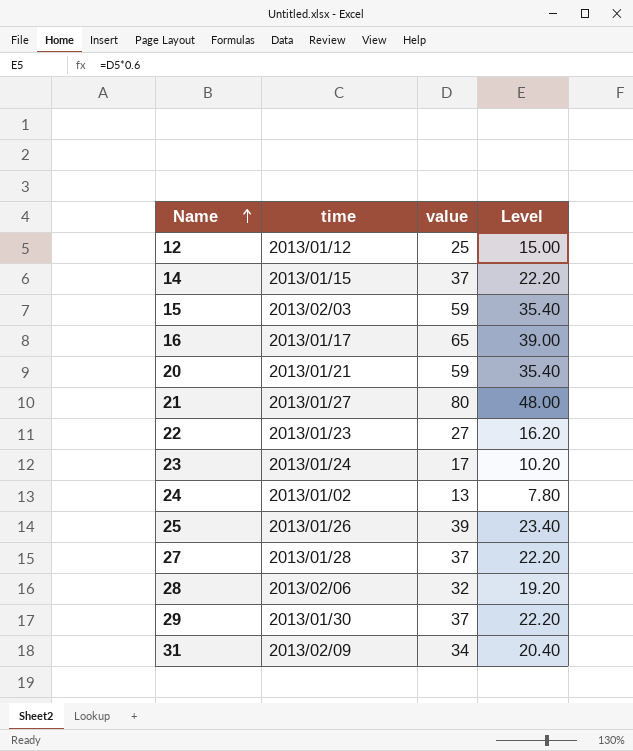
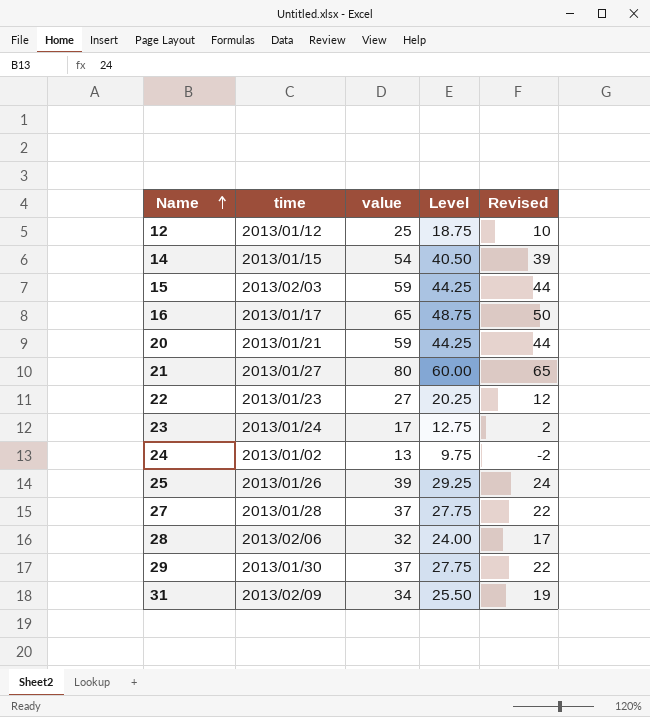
column Level | formula: [value] * 0.6 -> [value] * 0.75
column Revised | formula: none -> [value] - 15
14 | value: 37 -> 54

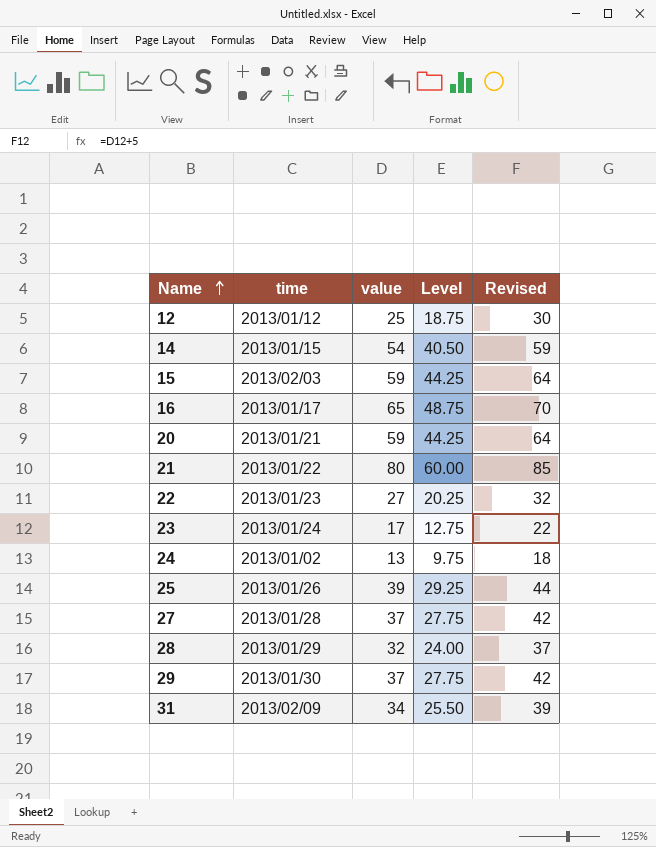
column Revised | formula: [value] - 15 -> [value] + 5
21 | time: 2013/01/27 -> 2013/01/22
28 | time: 2013/02/06 -> 2013/01/29

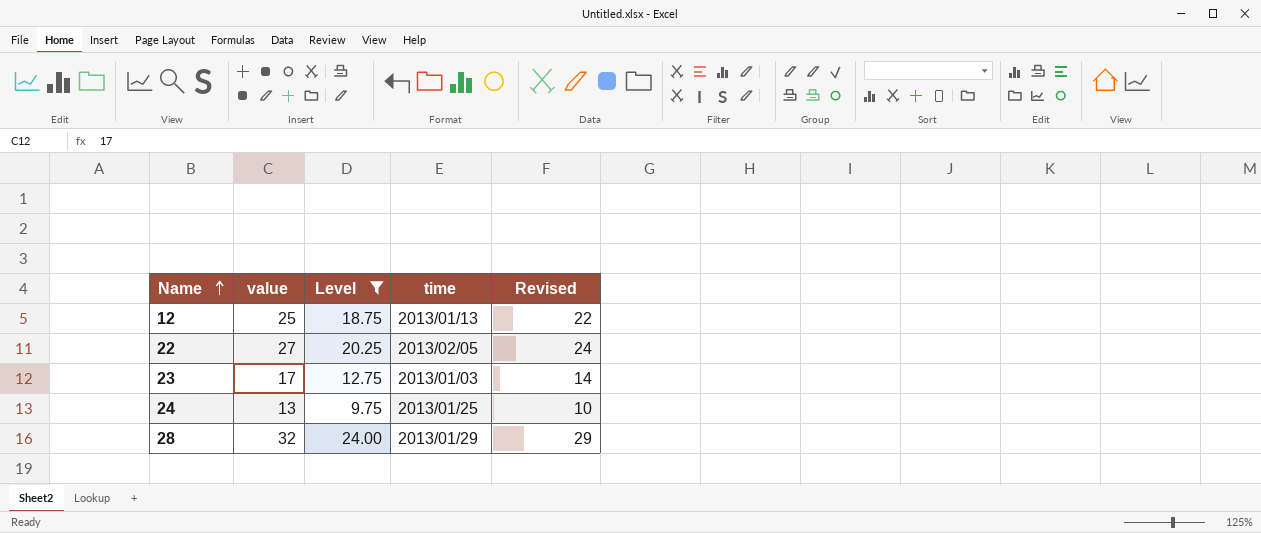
filter: none -> Level <= 24.00
column time | position: 2 -> 4
column Revised | formula: [value] + 5 -> [value] - 3
12 | time: 2013/01/12 -> 2013/01/13
22 | time: 2013/01/23 -> 2013/02/05
23 | time: 2013/01/24 -> 2013/01/03
24 | time: 2013/01/02 -> 2013/01/25

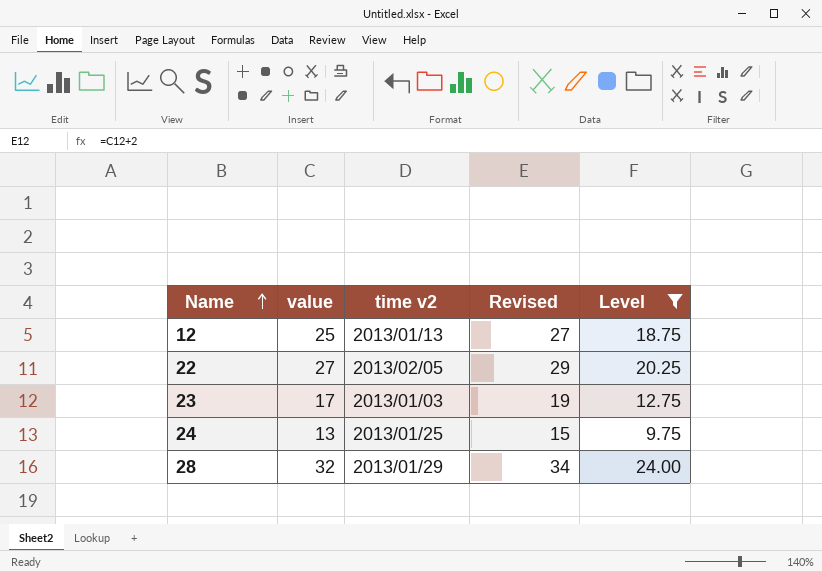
column name: time -> time v2
column Revised | formula: [value] - 3 -> [value] + 2
column Level | position: 3 -> 5

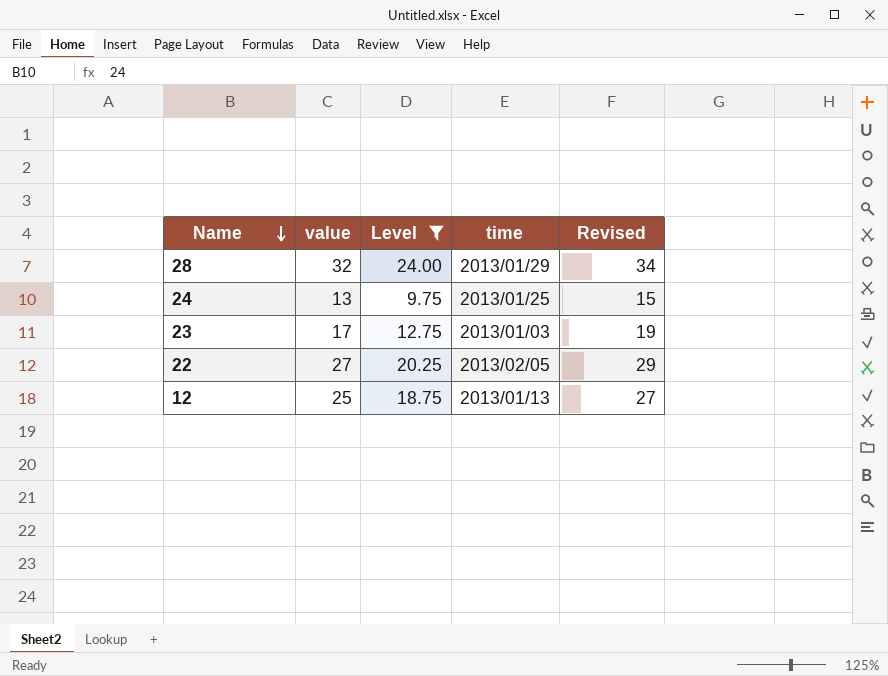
row order: Name ascending -> Name descending
column Level | position: 5 -> 3
column name: time v2 -> time

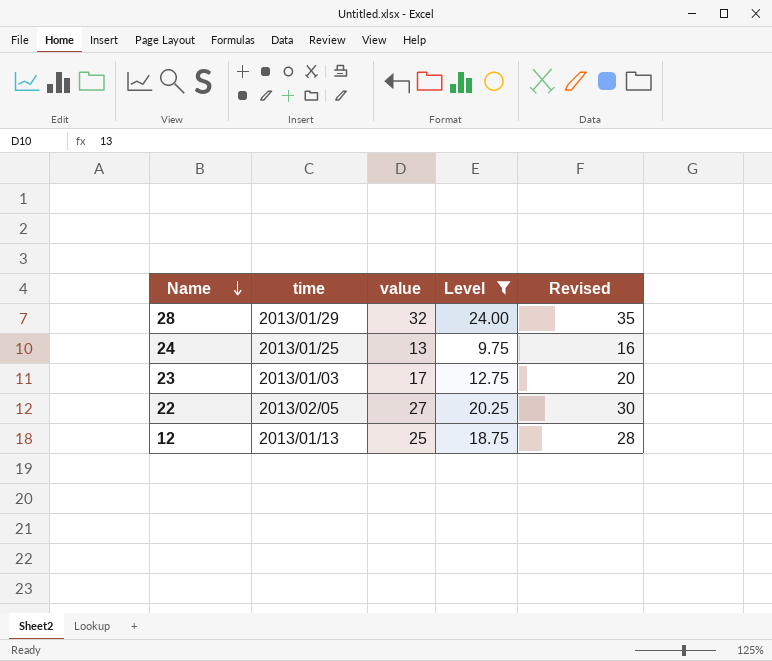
column time | position: 4 -> 2
column Revised | formula: [value] + 2 -> [value] + 3

